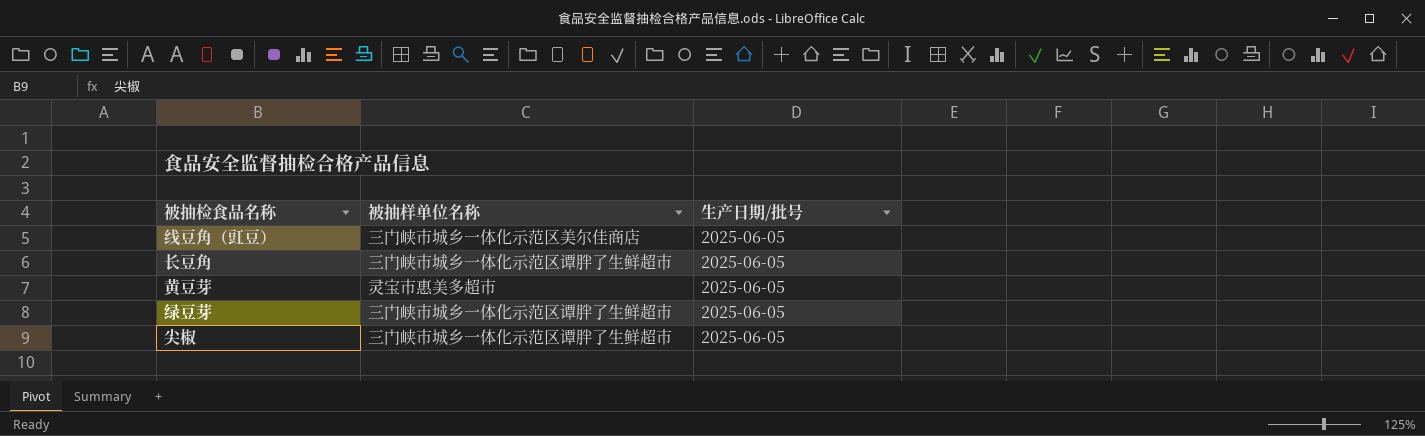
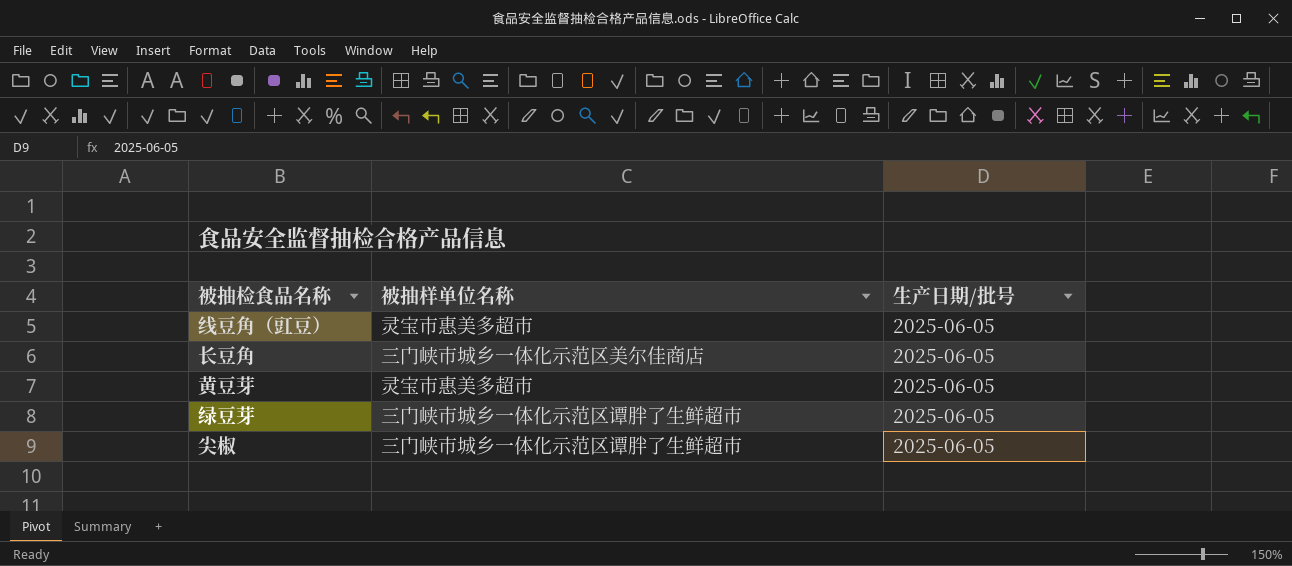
线豆角（豇豆） | 被抽样单位名称: 三门峡市城乡一体化示范区美尔佳商店 -> 灵宝市惠美多超市
长豆角 | 被抽样单位名称: 三门峡市城乡一体化示范区谭胖了生鲜超市 -> 三门峡市城乡一体化示范区美尔佳商店

